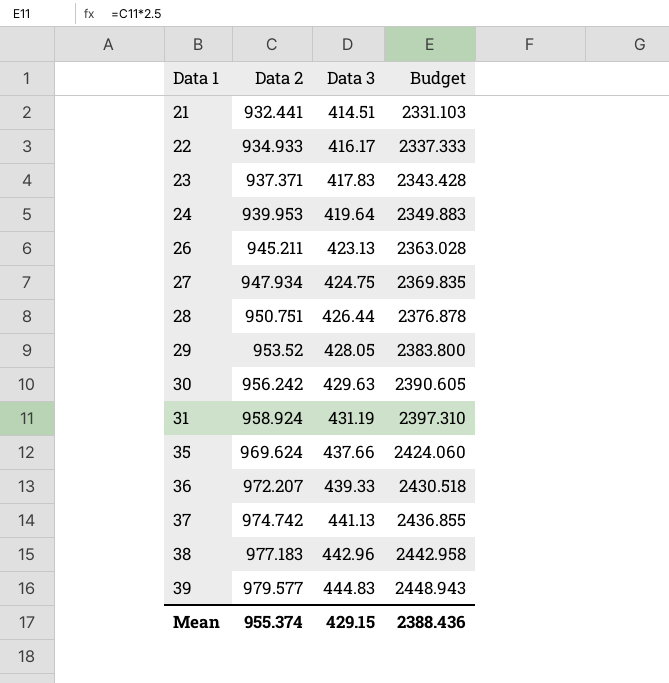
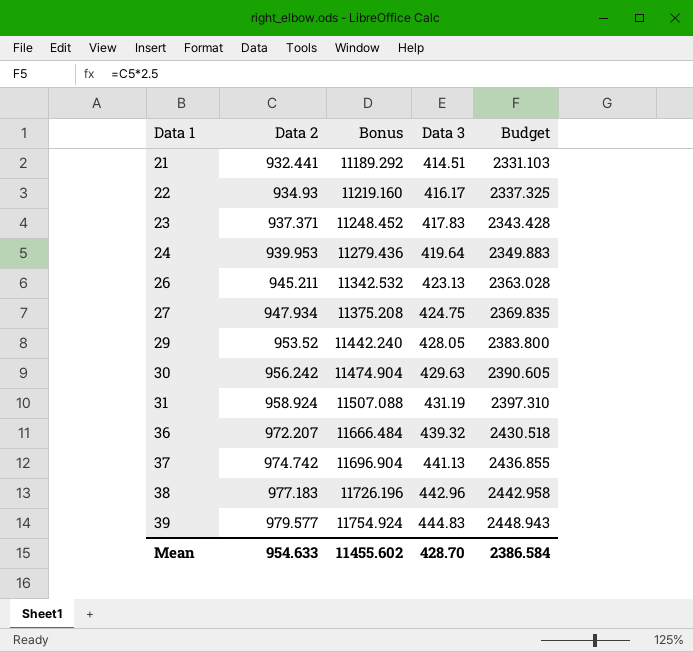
column Bonus | formula: none -> [Data 2] * 12
row 28: 950.751 | 426.44 | 2376.878 -> none
row 35: 969.624 | 437.66 | 2424.060 -> none
22 | Data 2: 934.933 -> 934.93
22 | Budget: 2337.333 -> 2337.325
36 | Data 3: 439.33 -> 439.32
Mean | Data 2: 955.374 -> 954.633
Mean | Data 3: 429.15 -> 428.70
Mean | Budget: 2388.436 -> 2386.584

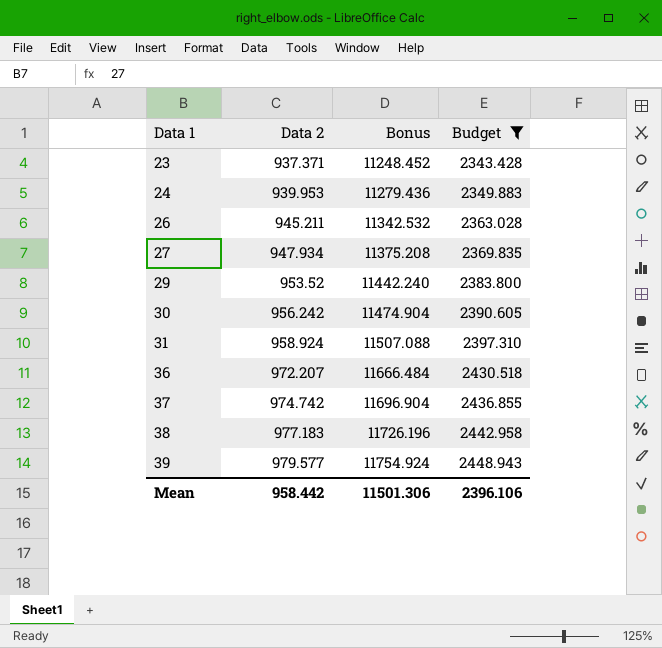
filter: none -> Budget >= 2343.428
column Data 3 | position: 4 -> none
Mean | Data 2: 954.633 -> 958.442
Mean | Bonus: 11455.602 -> 11501.306
Mean | Budget: 2386.584 -> 2396.106

